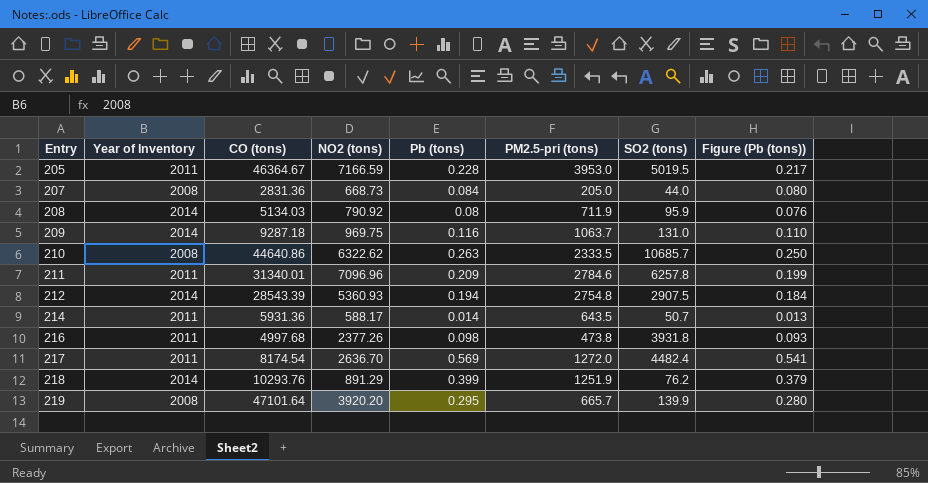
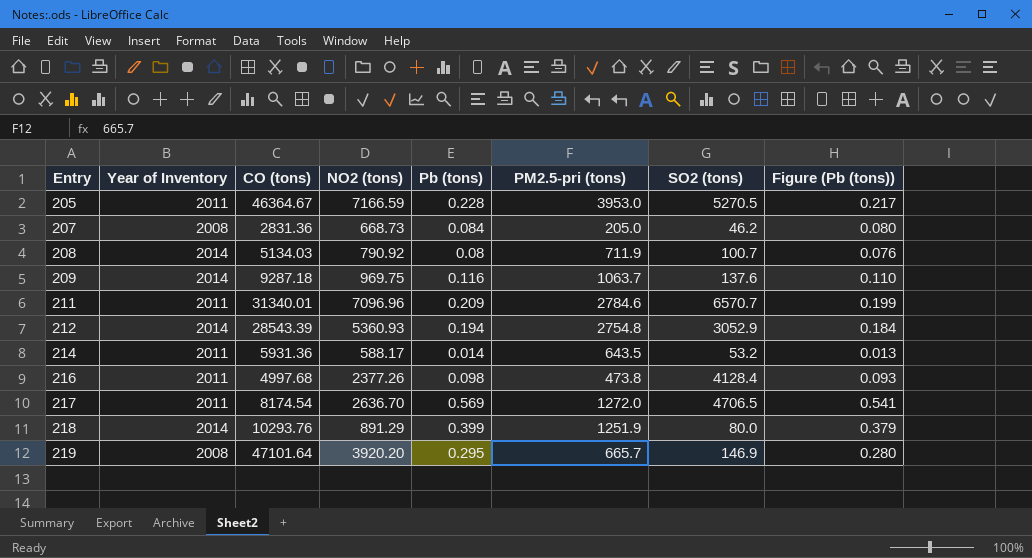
row 210: 2008 | 44640.86 | 6322.62 | 0.263 | 2333.5 | 10685.7 | 0.250 -> none
205 | SO2 (tons): 5019.5 -> 5270.5
207 | SO2 (tons): 44.0 -> 46.2
208 | SO2 (tons): 95.9 -> 100.7
209 | SO2 (tons): 131.0 -> 137.6
211 | SO2 (tons): 6257.8 -> 6570.7
212 | SO2 (tons): 2907.5 -> 3052.9
214 | SO2 (tons): 50.7 -> 53.2
216 | SO2 (tons): 3931.8 -> 4128.4
217 | SO2 (tons): 4482.4 -> 4706.5
218 | SO2 (tons): 76.2 -> 80.0
219 | SO2 (tons): 139.9 -> 146.9

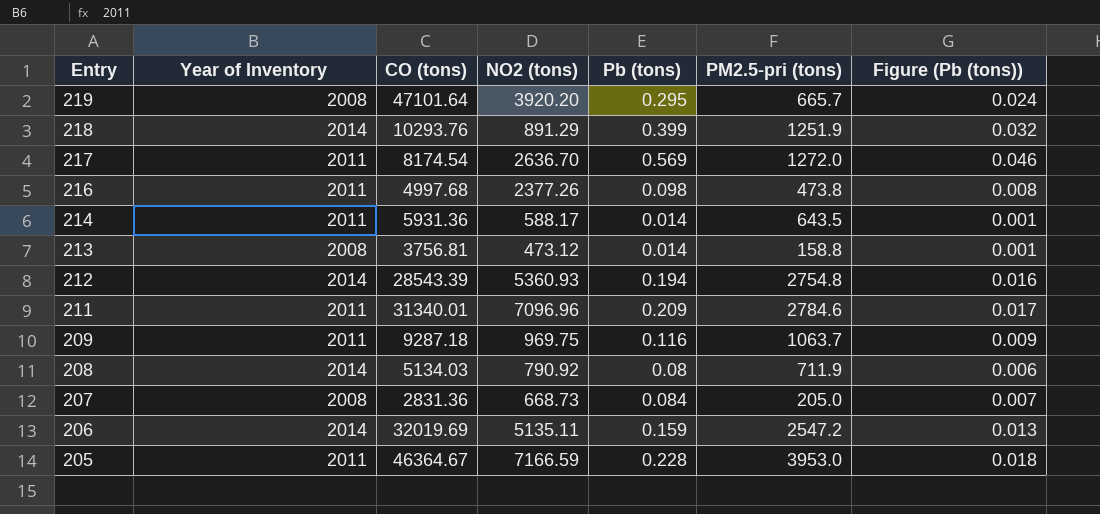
row order: Entry ascending -> Entry descending
column SO2 (tons) | position: 7 -> none
column Figure (Pb (tons)) | formula: [Pb (tons)] * 0.95 -> [Pb (tons)] * 0.08
row 213: none -> 2008 | 3756.81 | 473.12 | 0.014 | 158.8 | 0.001
209 | Year of Inventory: 2014 -> 2011
row 206: none -> 2014 | 32019.69 | 5135.11 | 0.159 | 2547.2 | 0.013

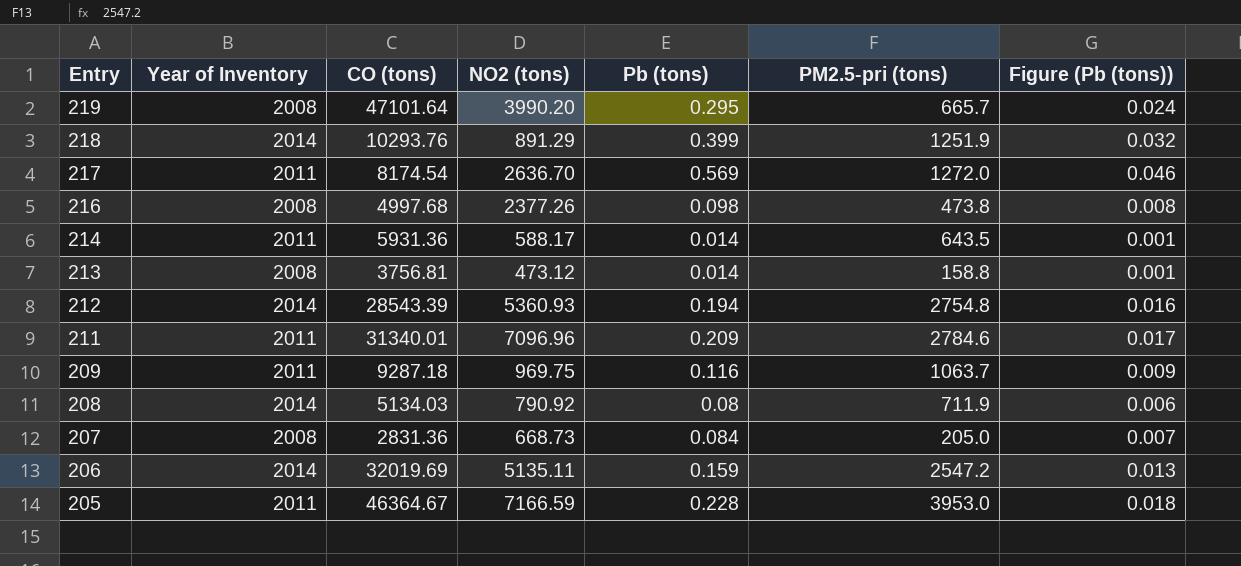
219 | NO2 (tons): 3920.20 -> 3990.20
216 | Year of Inventory: 2011 -> 2008

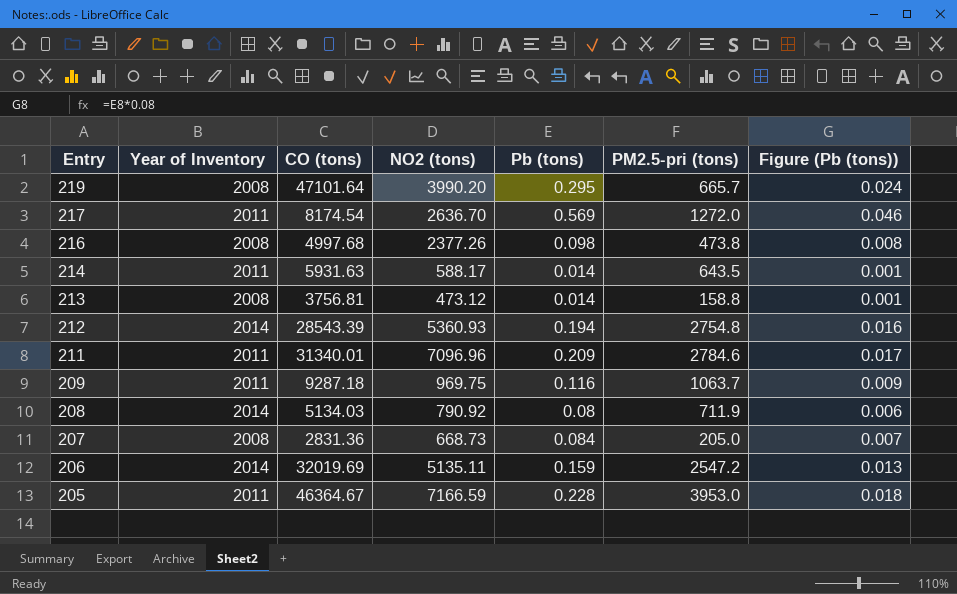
row 218: 2014 | 10293.76 | 891.29 | 0.399 | 1251.9 | 0.032 -> none
214 | CO (tons): 5931.36 -> 5931.63

